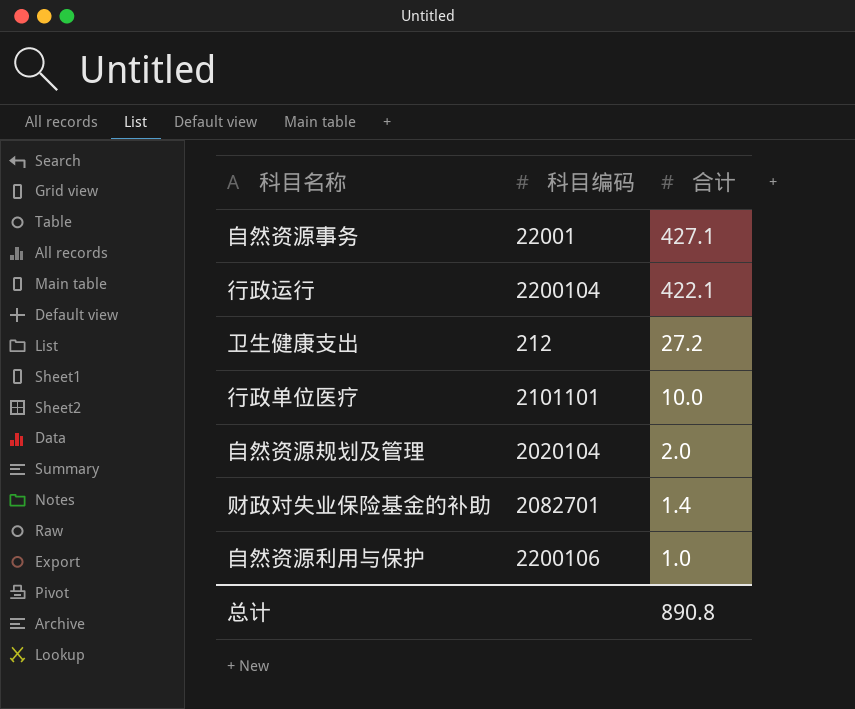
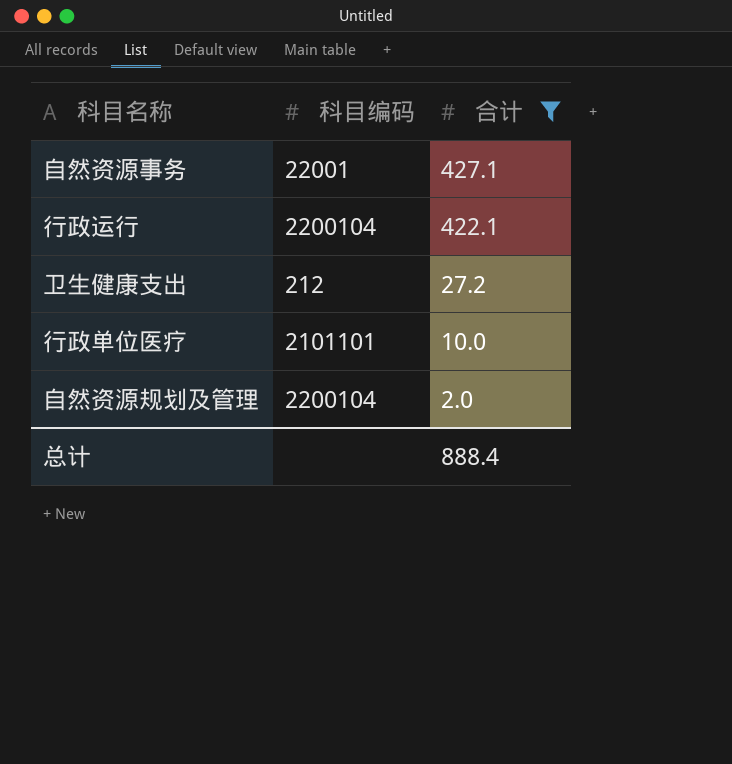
filter: none -> 合计 >= 2.0
自然资源规划及管理 | 科目编码: 2020104 -> 2200104
总计 | 合计: 890.8 -> 888.4

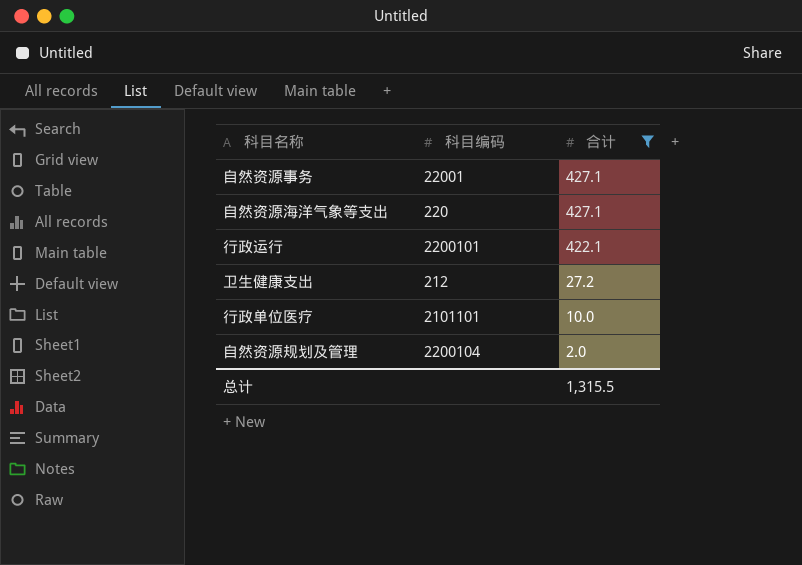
row 自然资源海洋气象等支出: none -> 220 | 427.1
行政运行 | 科目编码: 2200104 -> 2200101
总计 | 合计: 888.4 -> 1,315.5

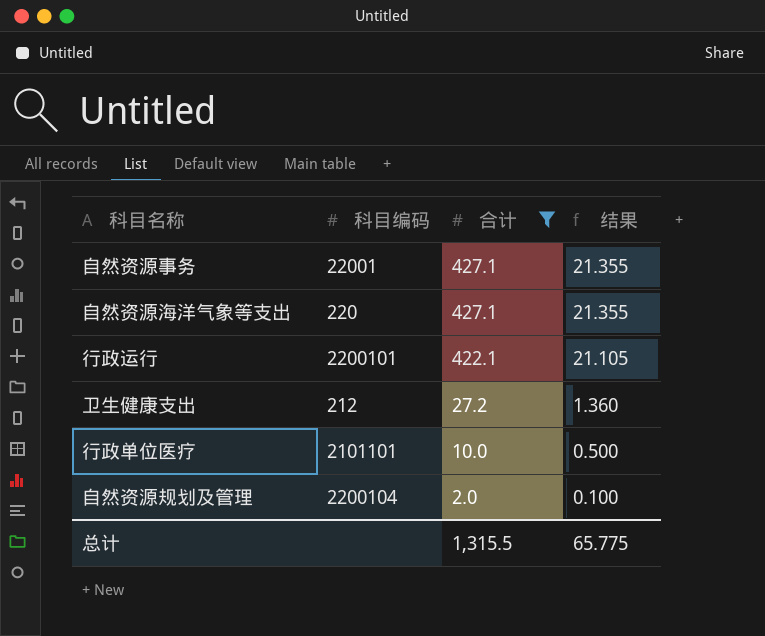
column 结果 | formula: none -> [合计] * 0.05

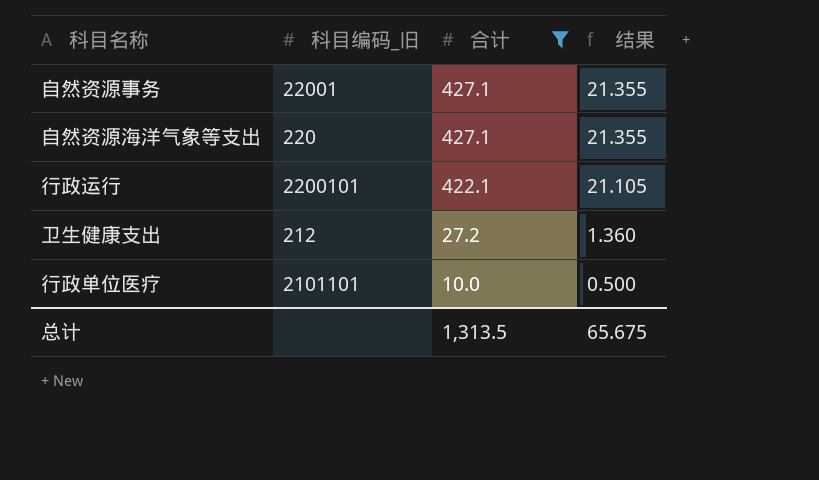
column name: 科目编码 -> 科目编码_旧
row 自然资源规划及管理: 2200104 | 2.0 | 0.100 -> none
总计 | 合计: 1,315.5 -> 1,313.5
总计 | 结果: 65.775 -> 65.675

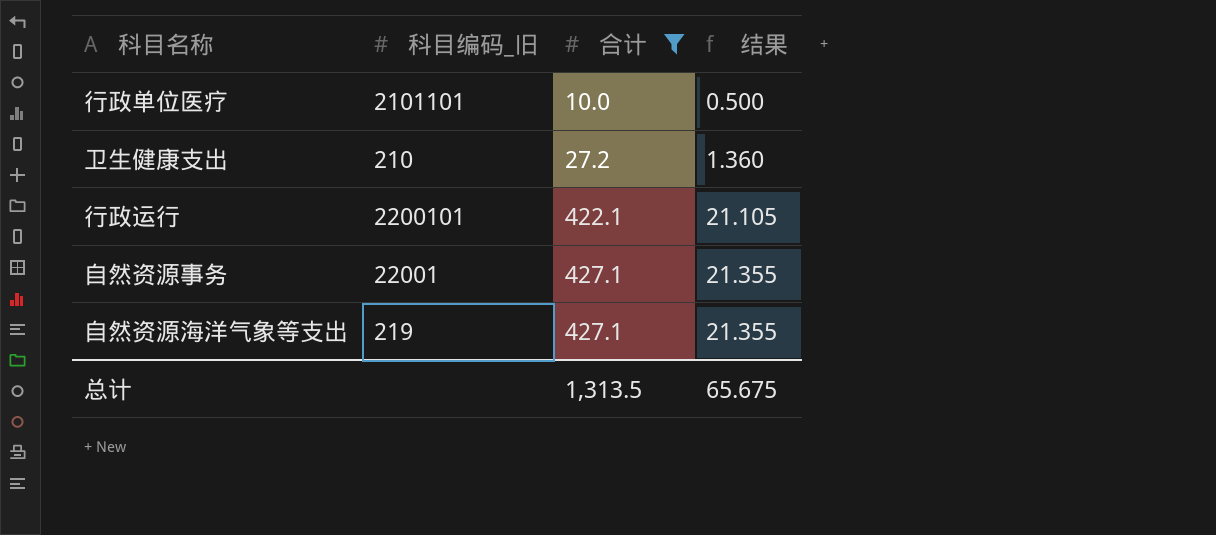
row order: 合计 descending -> 合计 ascending
卫生健康支出 | 科目编码_旧: 212 -> 210
自然资源海洋气象等支出 | 科目编码_旧: 220 -> 219

